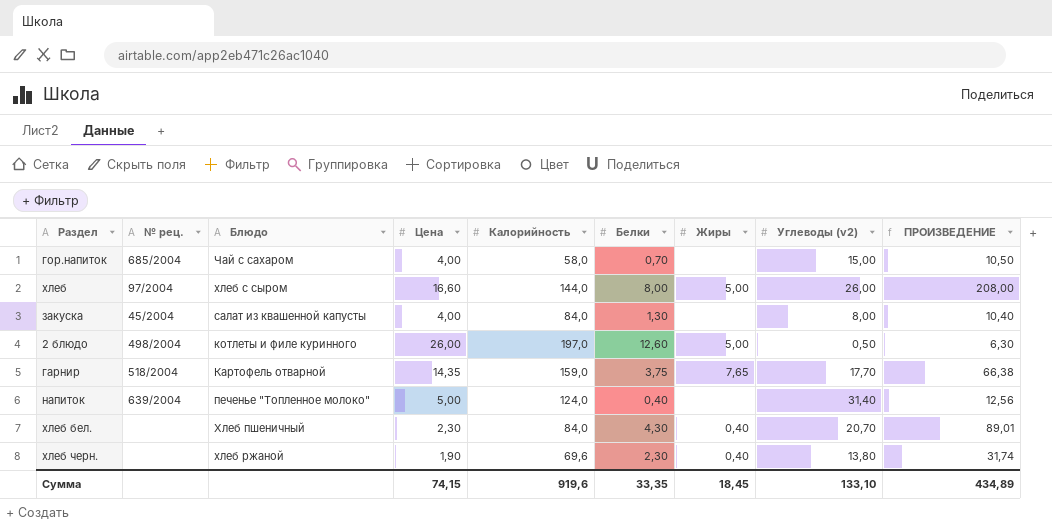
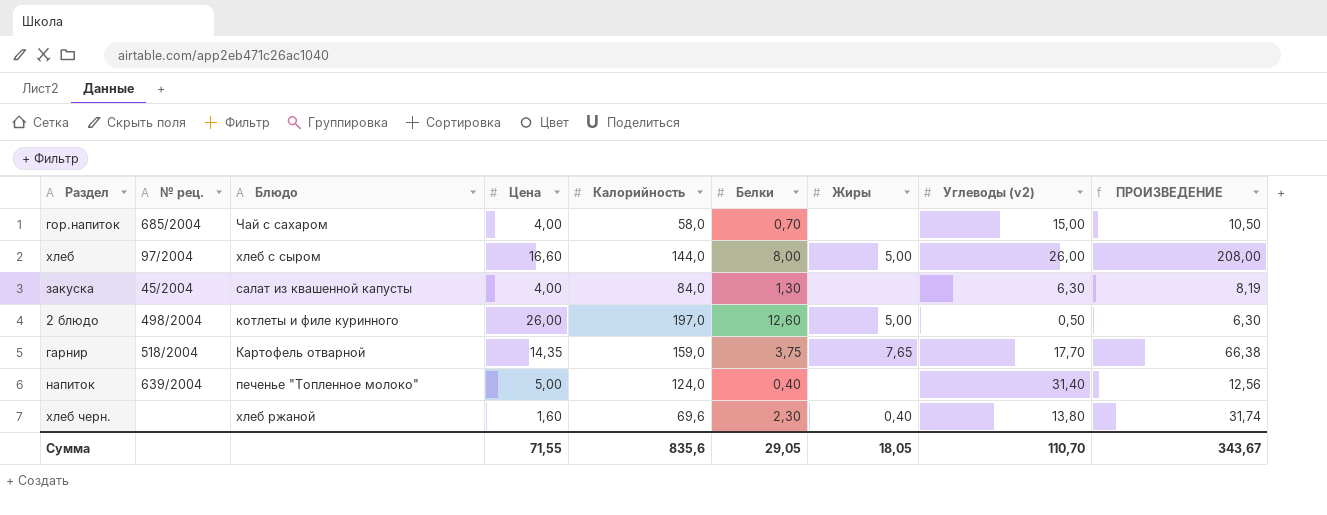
row хлеб бел.: none | Хлеб пшеничный | 2,30 | 84,0 | 4,30 | 0,40 | 20,70 | 89,01 -> none
закуска | Углеводы (v2): 8,00 -> 6,30
закуска | ПРОИЗВЕДЕНИЕ: 10,40 -> 8,19
хлеб черн. | Цена: 1,90 -> 1,60
Сумма | Цена: 74,15 -> 71,55
Сумма | Калорийность: 919,6 -> 835,6
Сумма | Белки: 33,35 -> 29,05
Сумма | Жиры: 18,45 -> 18,05
Сумма | Углеводы (v2): 133,10 -> 110,70
Сумма | ПРОИЗВЕДЕНИЕ: 434,89 -> 343,67

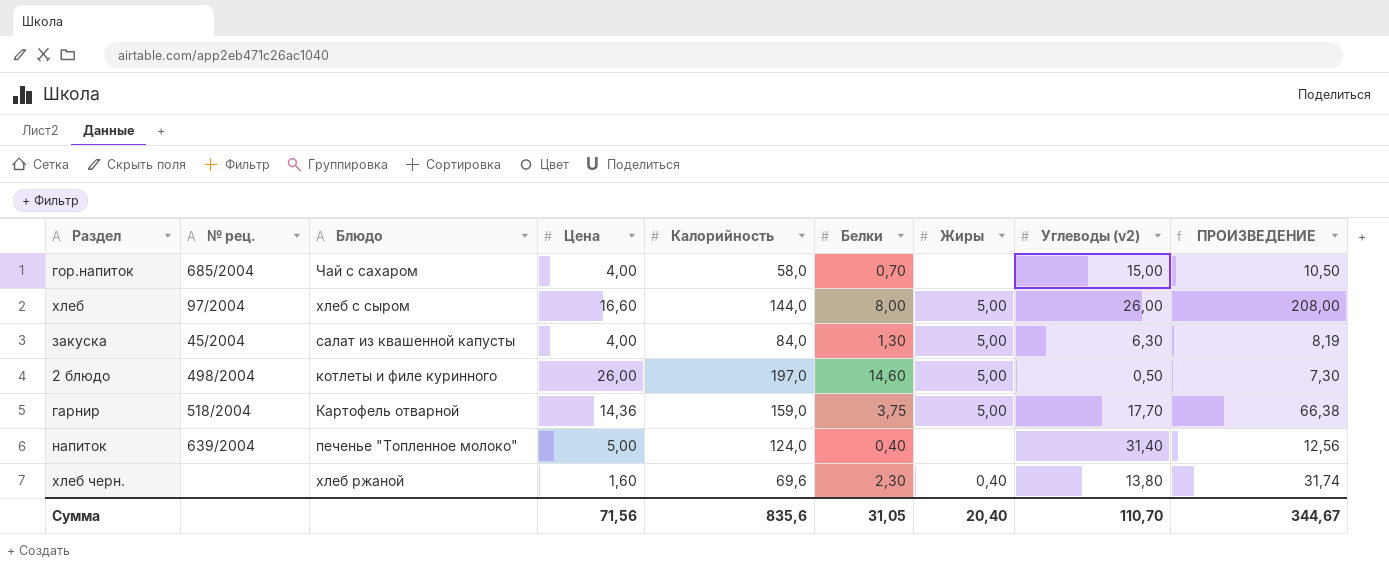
закуска | Жиры: none -> 5,00
2 блюдо | Белки: 12,60 -> 14,60
2 блюдо | ПРОИЗВЕДЕНИЕ: 6,30 -> 7,30
гарнир | Цена: 14,35 -> 14,36
гарнир | Жиры: 7,65 -> 5,00
Сумма | Цена: 71,55 -> 71,56
Сумма | Белки: 29,05 -> 31,05
Сумма | Жиры: 18,05 -> 20,40
Сумма | ПРОИЗВЕДЕНИЕ: 343,67 -> 344,67

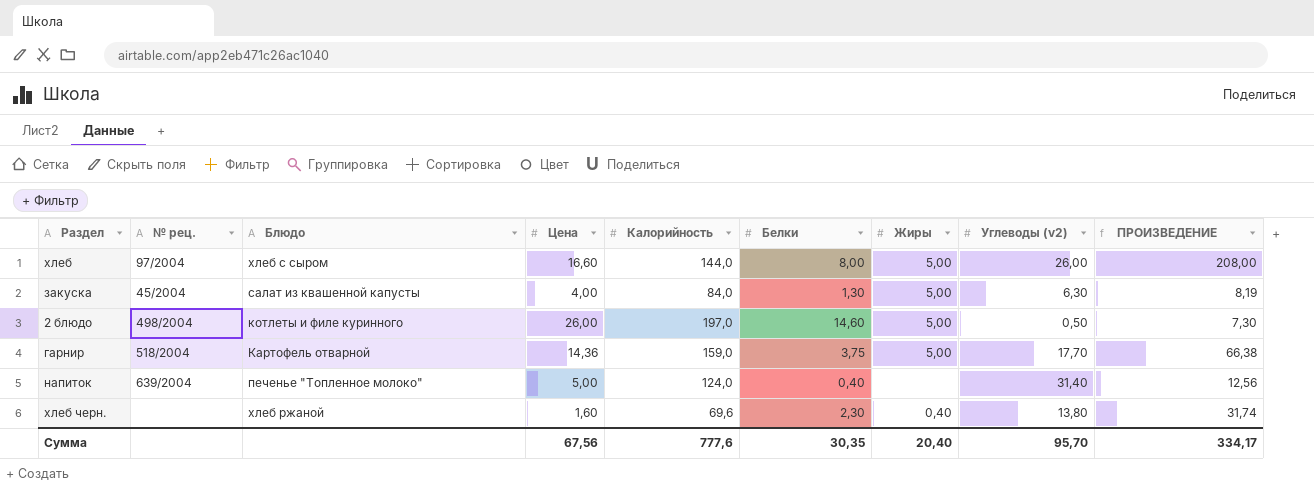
row гор.напиток: 685/2004 | Чай с сахаром | 4,00 | 58,0 | 0,70 | none | 15,00 | 10,50 -> none
Сумма | Цена: 71,56 -> 67,56
Сумма | Калорийность: 835,6 -> 777,6
Сумма | Белки: 31,05 -> 30,35
Сумма | Углеводы (v2): 110,70 -> 95,70
Сумма | ПРОИЗВЕДЕНИЕ: 344,67 -> 334,17

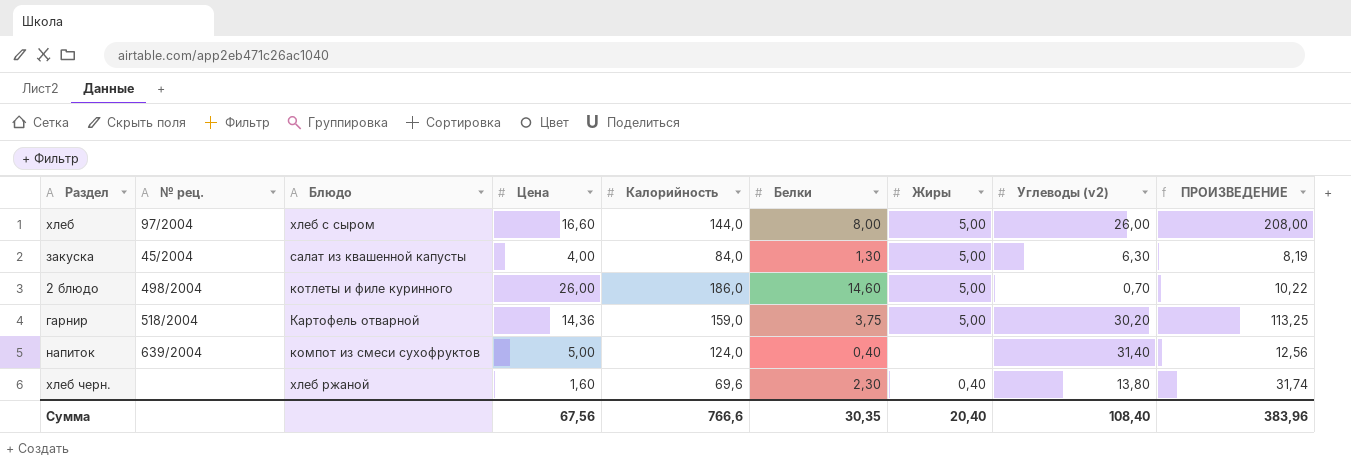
2 блюдо | Калорийность: 197,0 -> 186,0
2 блюдо | Углеводы (v2): 0,50 -> 0,70
2 блюдо | ПРОИЗВЕДЕНИЕ: 7,30 -> 10,22
гарнир | Углеводы (v2): 17,70 -> 30,20
гарнир | ПРОИЗВЕДЕНИЕ: 66,38 -> 113,25
напиток | Блюдо: печенье "Топленное молоко" -> компот из смеси сухофруктов
Сумма | Калорийность: 777,6 -> 766,6
Сумма | Углеводы (v2): 95,70 -> 108,40
Сумма | ПРОИЗВЕДЕНИЕ: 334,17 -> 383,96

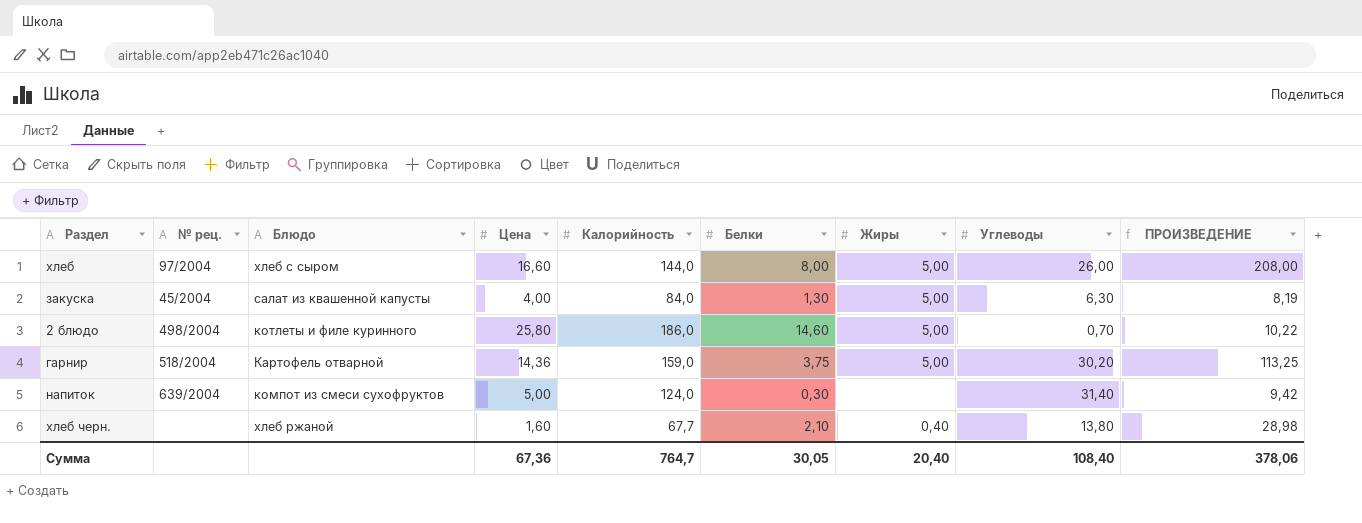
column name: Углеводы (v2) -> Углеводы
2 блюдо | Цена: 26,00 -> 25,80
напиток | Белки: 0,40 -> 0,30
напиток | ПРОИЗВЕДЕНИЕ: 12,56 -> 9,42
хлеб черн. | Калорийность: 69,6 -> 67,7
хлеб черн. | Белки: 2,30 -> 2,10
хлеб черн. | ПРОИЗВЕДЕНИЕ: 31,74 -> 28,98
Сумма | Цена: 67,56 -> 67,36
Сумма | Калорийность: 766,6 -> 764,7
Сумма | Белки: 30,35 -> 30,05
Сумма | ПРОИЗВЕДЕНИЕ: 383,96 -> 378,06

